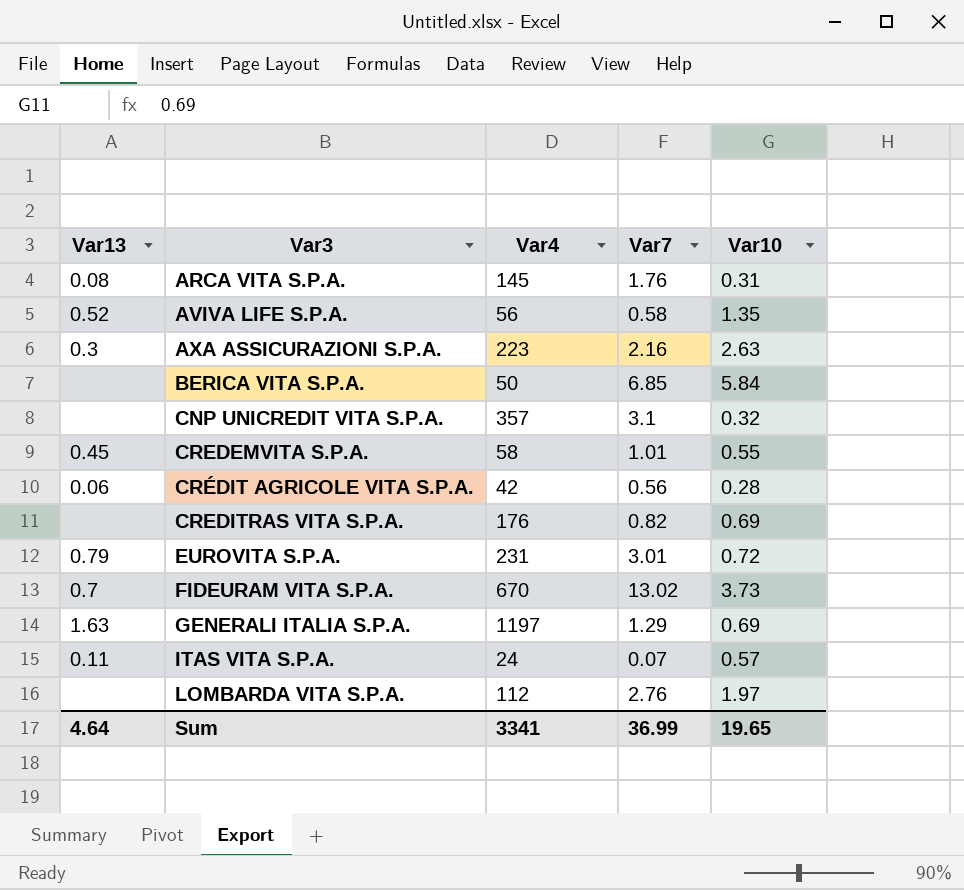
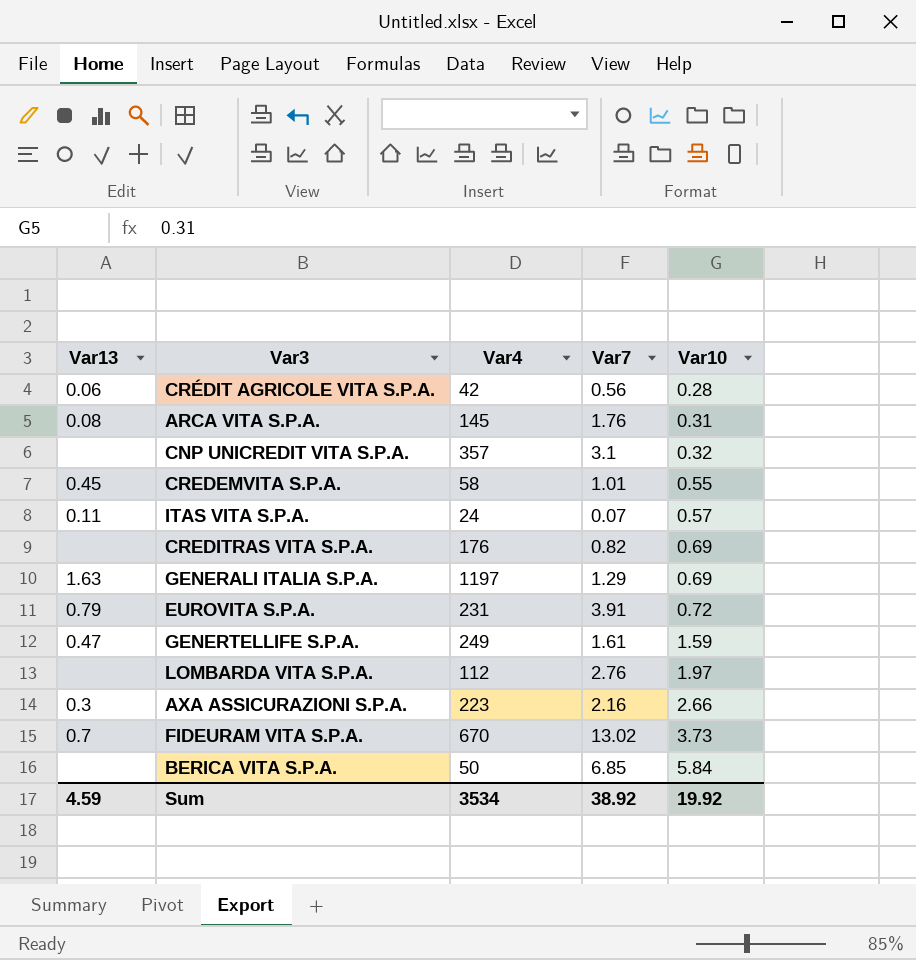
row order: Var3 ascending -> Var10 ascending
row AVIVA LIFE S.P.A.: 0.52 | 56 | 0.58 | 1.35 -> none
EUROVITA S.P.A. | Var7: 3.01 -> 3.91
row GENERTELLIFE S.P.A.: none -> 0.47 | 249 | 1.61 | 1.59
AXA ASSICURAZIONI S.P.A. | Var10: 2.63 -> 2.66
Sum | Var13: 4.64 -> 4.59
Sum | Var4: 3341 -> 3534
Sum | Var7: 36.99 -> 38.92
Sum | Var10: 19.65 -> 19.92

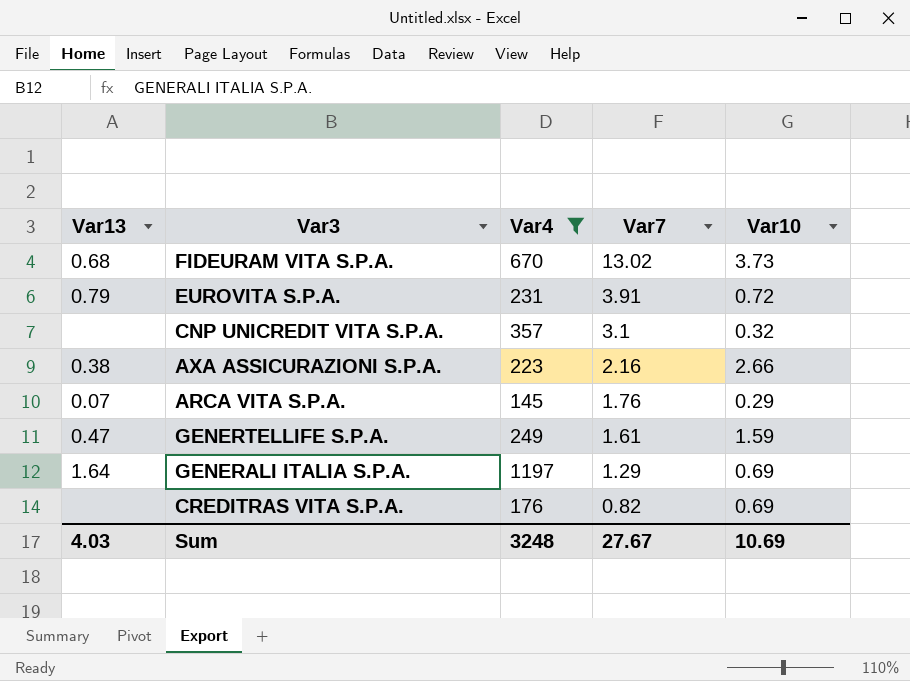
filter: none -> Var4 >= 145
row order: Var10 ascending -> Var7 descending
FIDEURAM VITA S.P.A. | Var13: 0.7 -> 0.68
AXA ASSICURAZIONI S.P.A. | Var13: 0.3 -> 0.38
ARCA VITA S.P.A. | Var13: 0.08 -> 0.07
ARCA VITA S.P.A. | Var10: 0.31 -> 0.29
GENERALI ITALIA S.P.A. | Var13: 1.63 -> 1.64
Sum | Var13: 4.59 -> 4.03
Sum | Var4: 3534 -> 3248
Sum | Var7: 38.92 -> 27.67
Sum | Var10: 19.92 -> 10.69

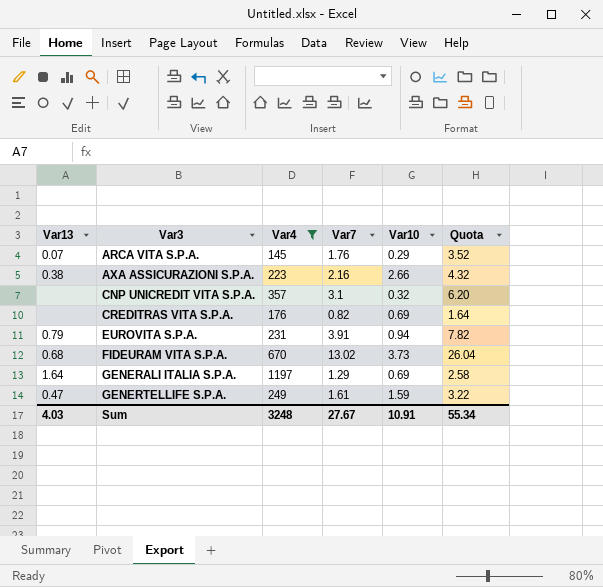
row order: Var7 descending -> Var3 ascending
column Quota | formula: none -> [Var7] * 2
EUROVITA S.P.A. | Var10: 0.72 -> 0.94
Sum | Var10: 10.69 -> 10.91

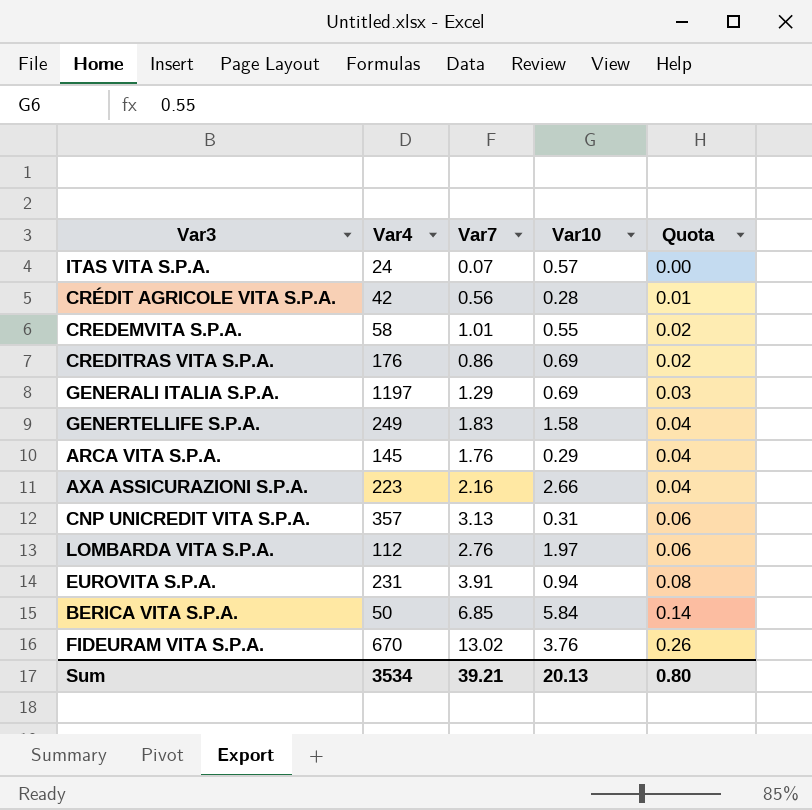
filter: Var4 >= 145 -> none
row order: Var3 ascending -> Quota ascending
column Var13 | position: 1 -> none
column Quota | formula: [Var7] * 2 -> [Var7] * 0.02
CREDITRAS VITA S.P.A. | Var7: 0.82 -> 0.86
GENERTELLIFE S.P.A. | Var7: 1.61 -> 1.83
GENERTELLIFE S.P.A. | Var10: 1.59 -> 1.58
CNP UNICREDIT VITA S.P.A. | Var7: 3.1 -> 3.13
CNP UNICREDIT VITA S.P.A. | Var10: 0.32 -> 0.31
FIDEURAM VITA S.P.A. | Var10: 3.73 -> 3.76
Sum | Var4: 3248 -> 3534
Sum | Var7: 27.67 -> 39.21
Sum | Var10: 10.91 -> 20.13
Sum | Quota: 55.34 -> 0.80

